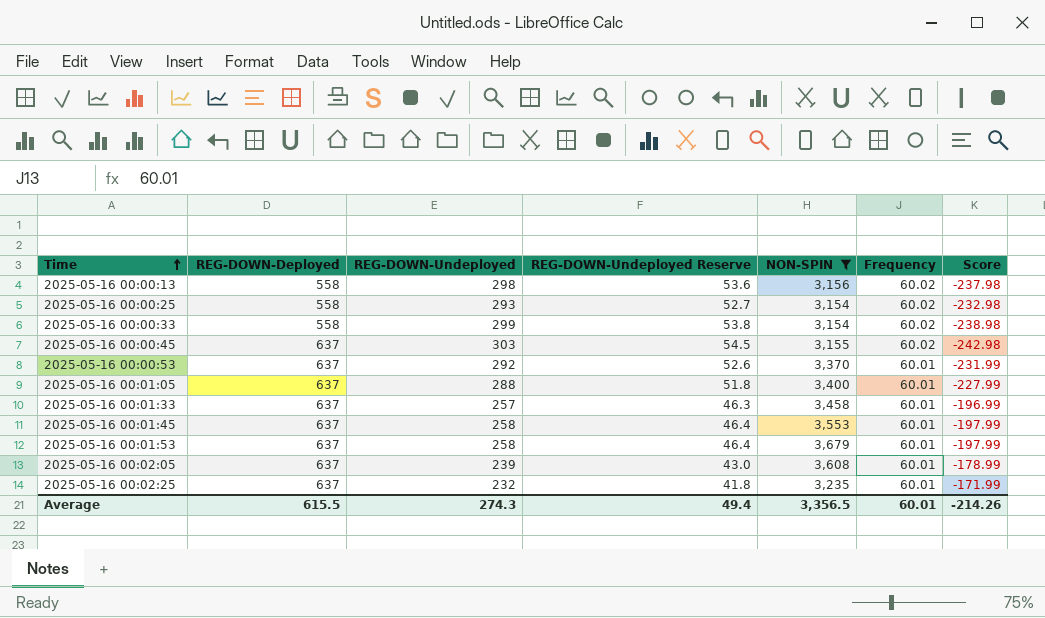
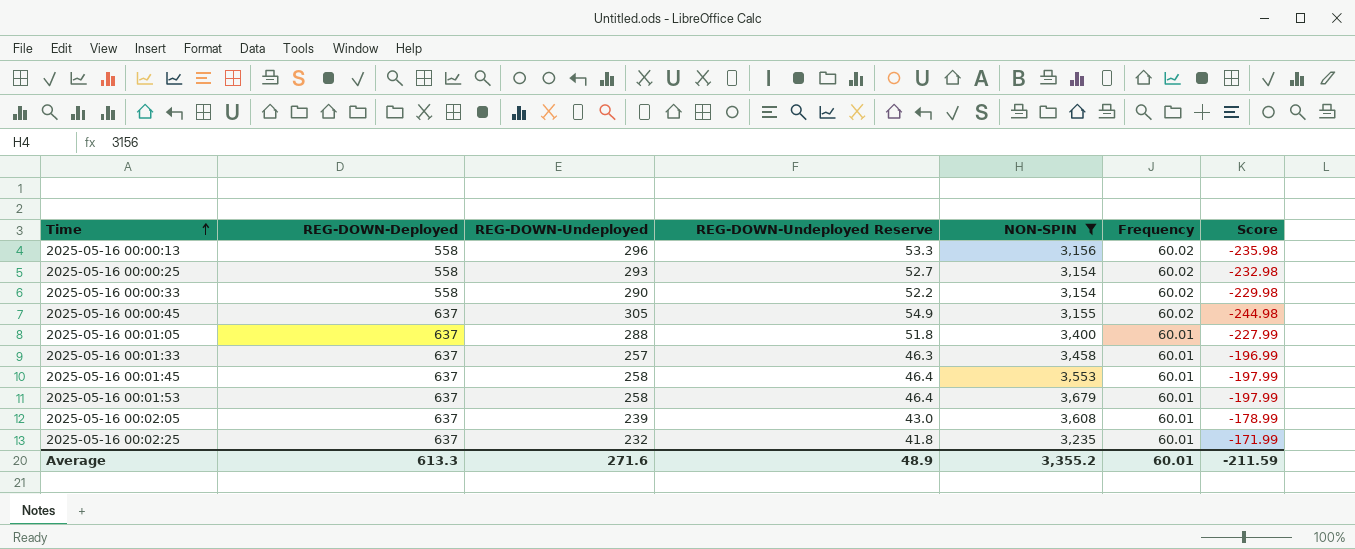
row 2025-05-16 00:00:53: 637 | 292 | 52.6 | 3,370 | 60.01 | -231.99 -> none
2025-05-16 00:00:13 | REG-DOWN-Undeployed: 298 -> 296
2025-05-16 00:00:13 | REG-DOWN-Undeployed Reserve: 53.6 -> 53.3
2025-05-16 00:00:13 | Score: -237.98 -> -235.98
2025-05-16 00:00:33 | REG-DOWN-Undeployed: 299 -> 290
2025-05-16 00:00:33 | REG-DOWN-Undeployed Reserve: 53.8 -> 52.2
2025-05-16 00:00:33 | Score: -238.98 -> -229.98
2025-05-16 00:00:45 | REG-DOWN-Undeployed: 303 -> 305
2025-05-16 00:00:45 | REG-DOWN-Undeployed Reserve: 54.5 -> 54.9
2025-05-16 00:00:45 | Score: -242.98 -> -244.98
Average | REG-DOWN-Deployed: 615.5 -> 613.3
Average | REG-DOWN-Undeployed: 274.3 -> 271.6
Average | REG-DOWN-Undeployed Reserve: 49.4 -> 48.9
Average | NON-SPIN: 3,356.5 -> 3,355.2
Average | Score: -214.26 -> -211.59

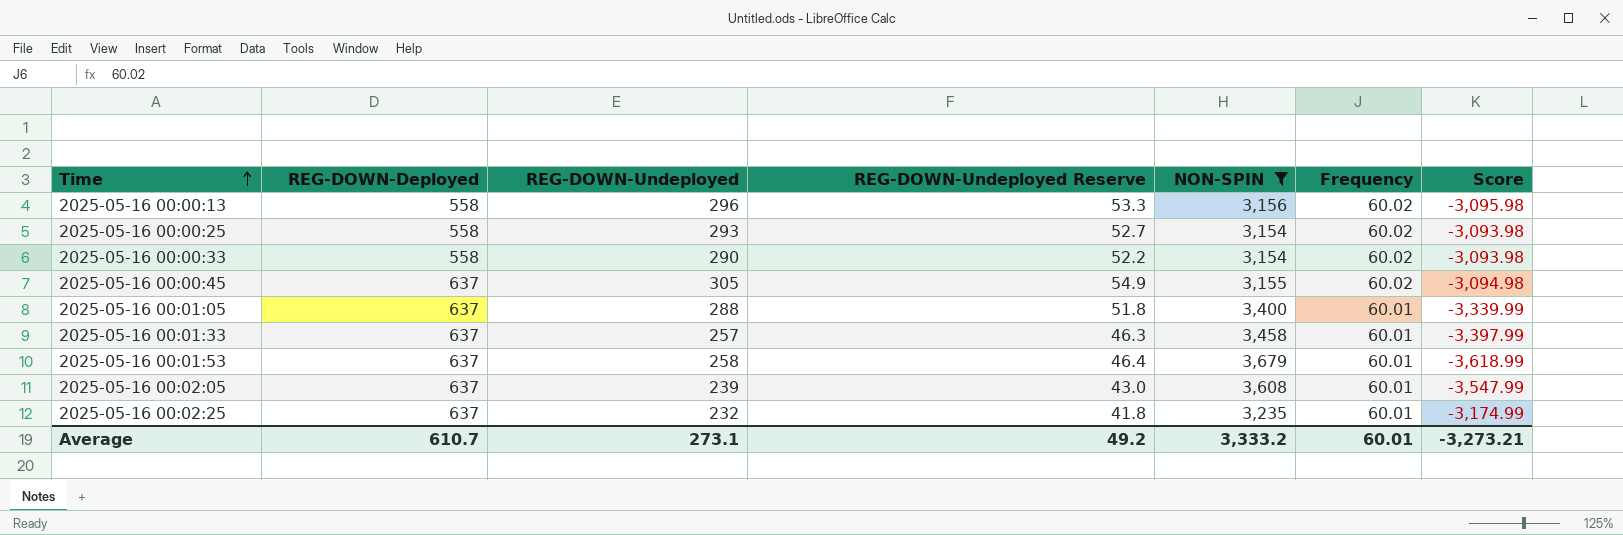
column Score | formula: [Frequency] - [REG-DOWN-Undeployed] -> [Frequency] - [NON-SPIN]
row 2025-05-16 00:01:45: 637 | 258 | 46.4 | 3,553 | 60.01 | -197.99 -> none
Average | REG-DOWN-Deployed: 613.3 -> 610.7
Average | REG-DOWN-Undeployed: 271.6 -> 273.1
Average | REG-DOWN-Undeployed Reserve: 48.9 -> 49.2
Average | NON-SPIN: 3,355.2 -> 3,333.2
Average | Score: -211.59 -> -3,273.21

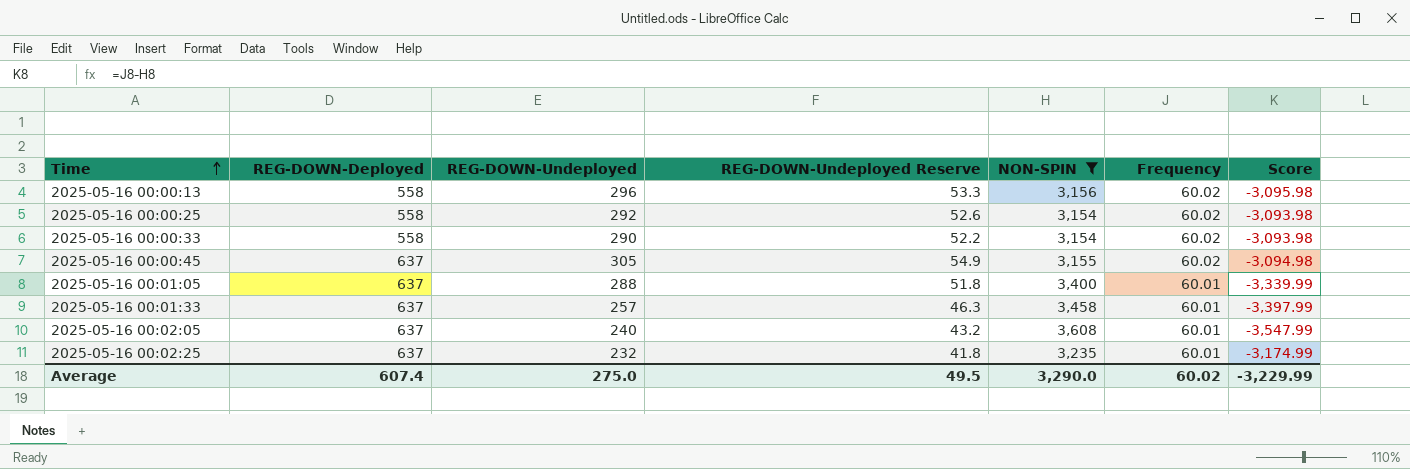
row 2025-05-16 00:01:53: 637 | 258 | 46.4 | 3,679 | 60.01 | -3,618.99 -> none
2025-05-16 00:00:25 | REG-DOWN-Undeployed: 293 -> 292
2025-05-16 00:00:25 | REG-DOWN-Undeployed Reserve: 52.7 -> 52.6
2025-05-16 00:02:05 | REG-DOWN-Undeployed: 239 -> 240
2025-05-16 00:02:05 | REG-DOWN-Undeployed Reserve: 43.0 -> 43.2
Average | REG-DOWN-Deployed: 610.7 -> 607.4
Average | REG-DOWN-Undeployed: 273.1 -> 275.0
Average | REG-DOWN-Undeployed Reserve: 49.2 -> 49.5
Average | NON-SPIN: 3,333.2 -> 3,290.0
Average | Frequency: 60.01 -> 60.02
Average | Score: -3,273.21 -> -3,229.99

